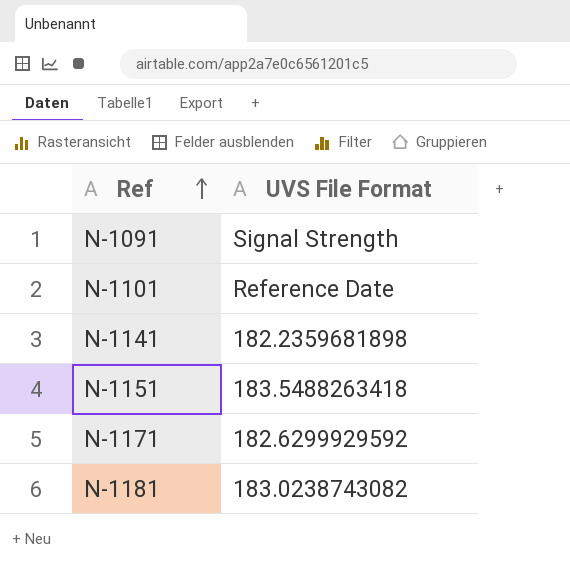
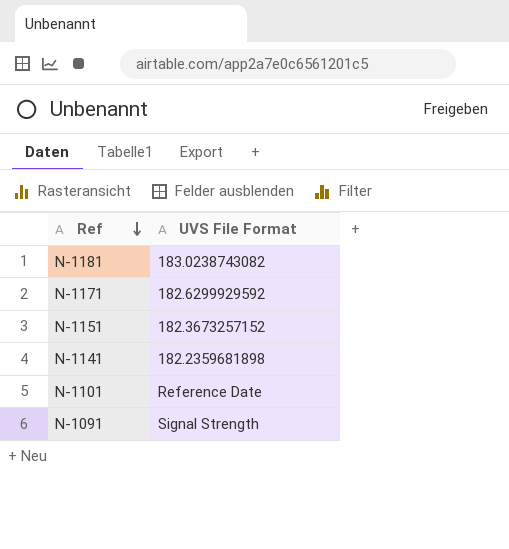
row order: Ref ascending -> Ref descending
N-1151 | UVS File Format: 183.5488263418 -> 182.3673257152

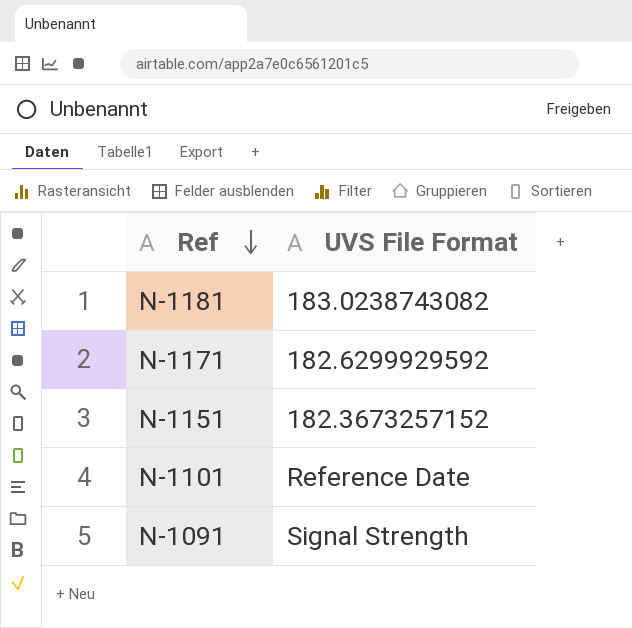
row N-1141: 182.2359681898 -> none

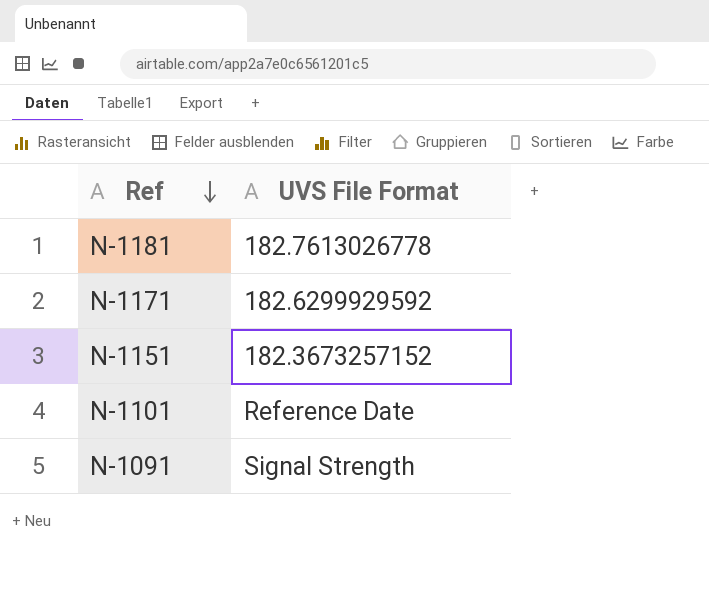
N-1181 | UVS File Format: 183.0238743082 -> 182.7613026778

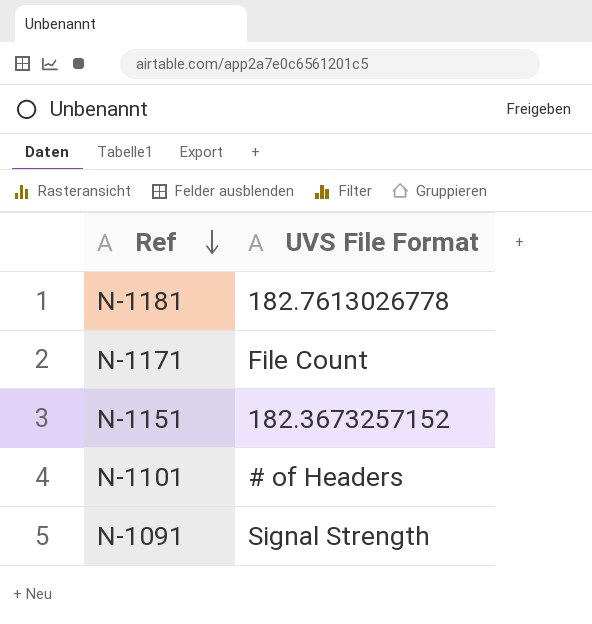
N-1171 | UVS File Format: 182.6299929592 -> File Count
N-1101 | UVS File Format: Reference Date -> # of Headers

